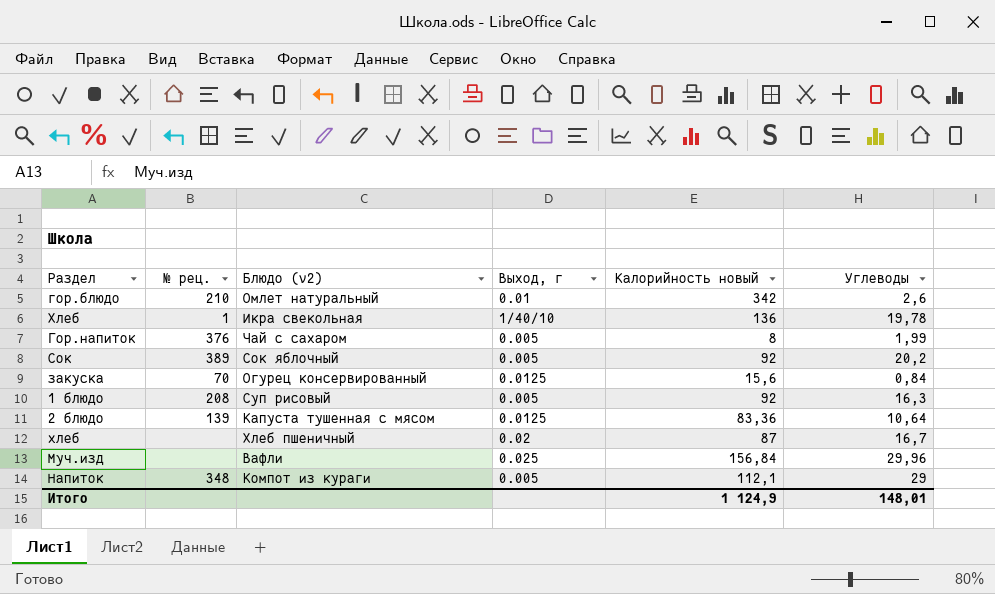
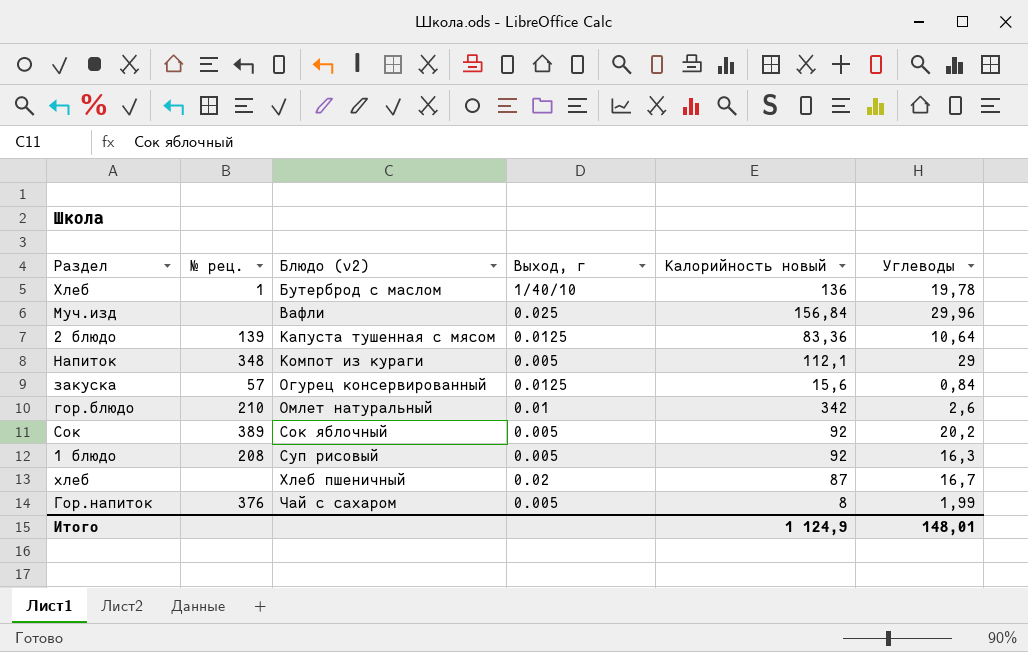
row order: none -> Блюдо (v2) ascending
Хлеб | Блюдо (v2): Икра свекольная -> Бутерброд с маслом
закуска | № рец.: 70 -> 57

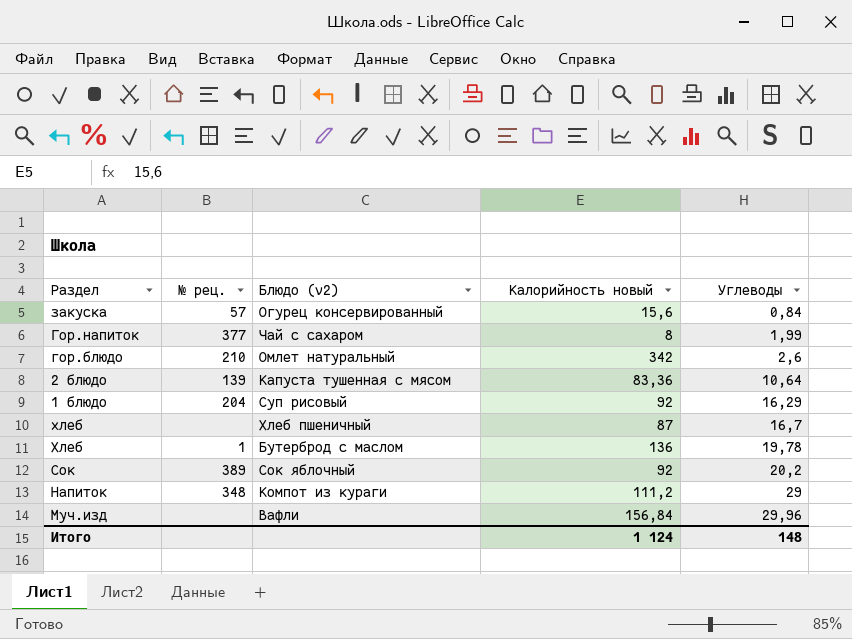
row order: Блюдо (v2) ascending -> Углеводы ascending
column Выход, г | position: 4 -> none
Гор.напиток | № рец.: 376 -> 377
1 блюдо | № рец.: 208 -> 204
1 блюдо | Углеводы: 16,3 -> 16,29
Напиток | Калорийность новый: 112,1 -> 111,2
Итого | Калорийность новый: 1 124,9 -> 1 124
Итого | Углеводы: 148,01 -> 148

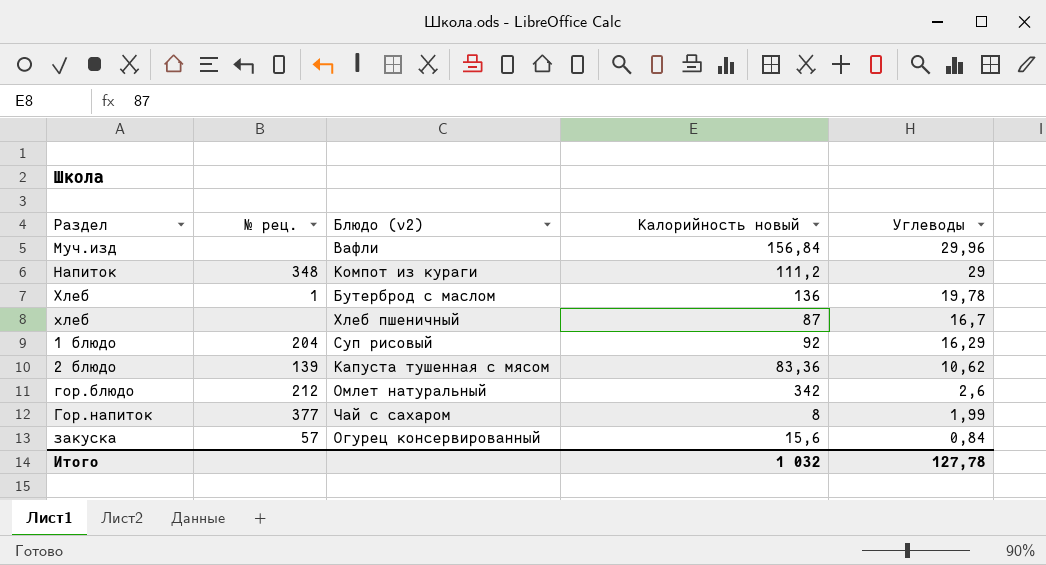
row order: Углеводы ascending -> Углеводы descending
row Сок: 389 | Сок яблочный | 92 | 20,2 -> none
2 блюдо | Углеводы: 10,64 -> 10,62
гор.блюдо | № рец.: 210 -> 212
Итого | Калорийность новый: 1 124 -> 1 032
Итого | Углеводы: 148 -> 127,78

